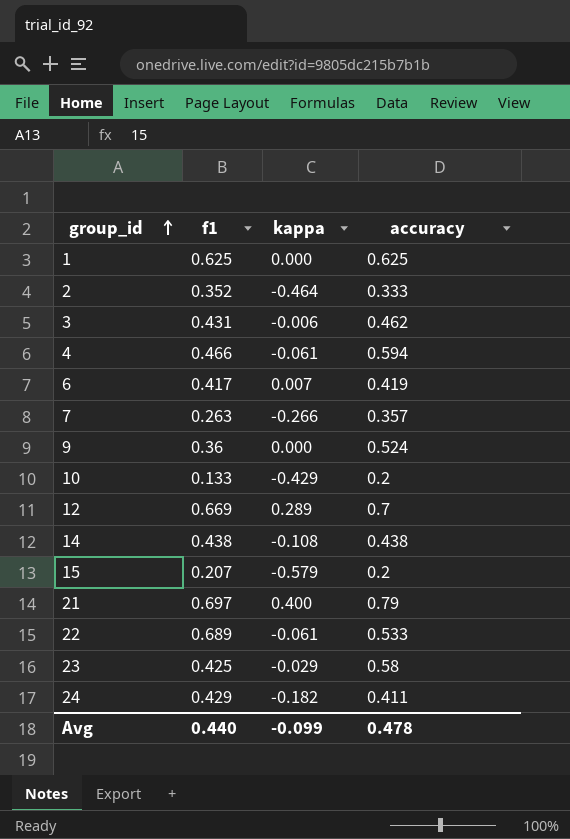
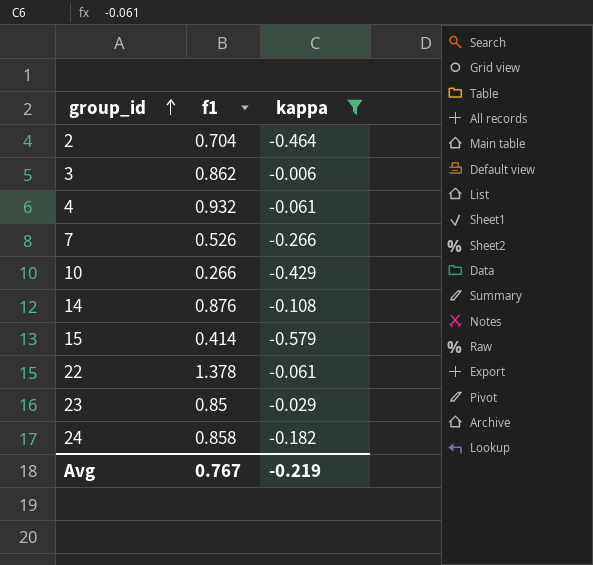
filter: none -> kappa <= -0.006
column accuracy | position: 4 -> none
2 | f1: 0.352 -> 0.704
3 | f1: 0.431 -> 0.862
4 | f1: 0.466 -> 0.932
7 | f1: 0.263 -> 0.526
10 | f1: 0.133 -> 0.266
14 | f1: 0.438 -> 0.876
15 | f1: 0.207 -> 0.414
22 | f1: 0.689 -> 1.378
23 | f1: 0.425 -> 0.85
24 | f1: 0.429 -> 0.858
Avg | f1: 0.440 -> 0.767
Avg | kappa: -0.099 -> -0.219

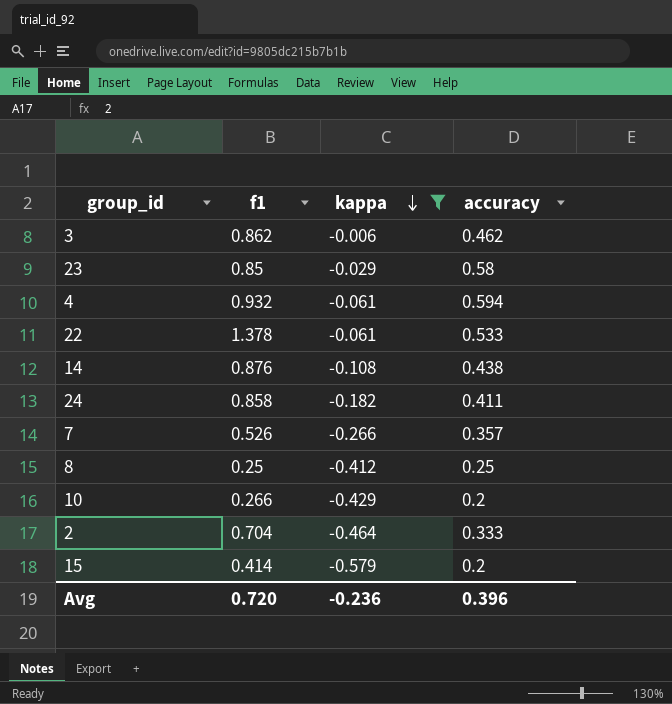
row order: group_id ascending -> kappa descending
column accuracy | position: none -> 4
row 8: none -> 0.25 | -0.412 | 0.25
Avg | f1: 0.767 -> 0.720
Avg | kappa: -0.219 -> -0.236

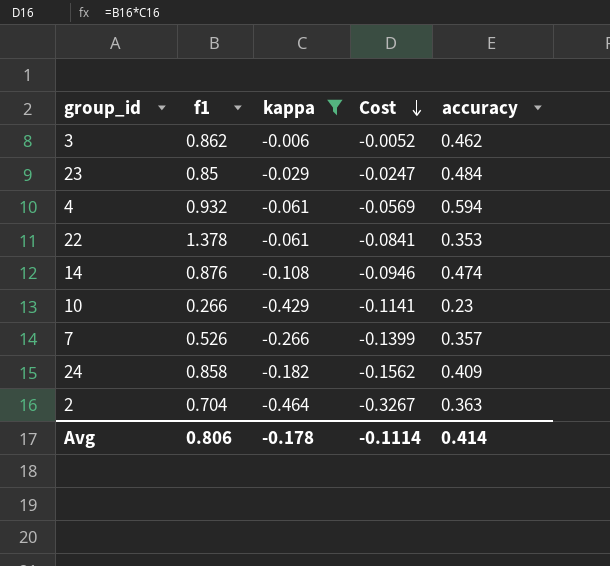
row order: kappa descending -> Cost descending
column Cost | formula: none -> [f1] * [kappa]
row 8: 0.25 | -0.412 | 0.25 -> none
row 15: 0.414 | -0.579 | 0.2 -> none
23 | accuracy: 0.58 -> 0.484
22 | accuracy: 0.533 -> 0.353
14 | accuracy: 0.438 -> 0.474
10 | accuracy: 0.2 -> 0.23
24 | accuracy: 0.411 -> 0.409
2 | accuracy: 0.333 -> 0.363
Avg | f1: 0.720 -> 0.806
Avg | kappa: -0.236 -> -0.178
Avg | accuracy: 0.396 -> 0.414

